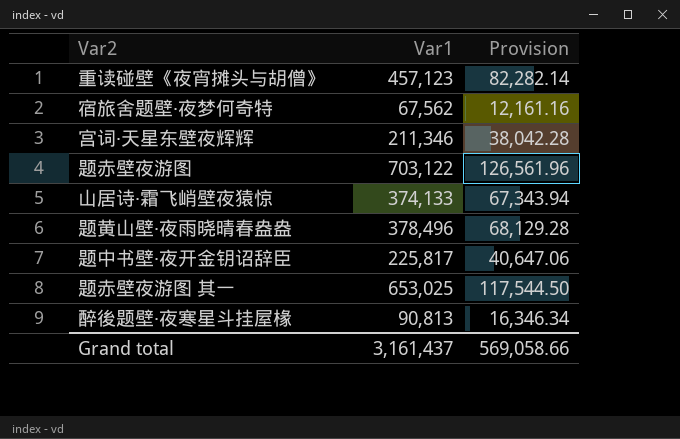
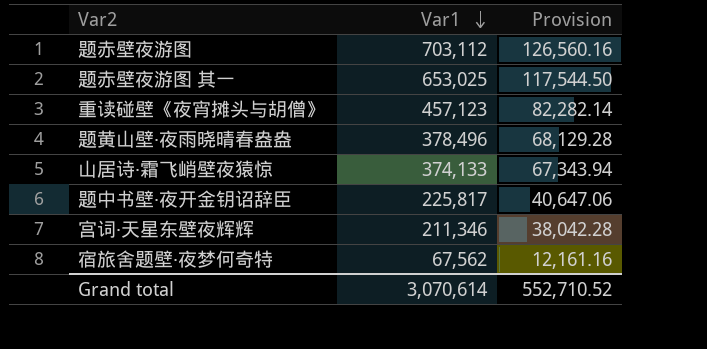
row order: none -> Var1 descending
row 醉後题壁·夜寒星斗挂屋椽: 90,813 | 16,346.34 -> none
题赤壁夜游图 | Var1: 703,122 -> 703,112
题赤壁夜游图 | Provision: 126,561.96 -> 126,560.16
Grand total | Var1: 3,161,437 -> 3,070,614
Grand total | Provision: 569,058.66 -> 552,710.52

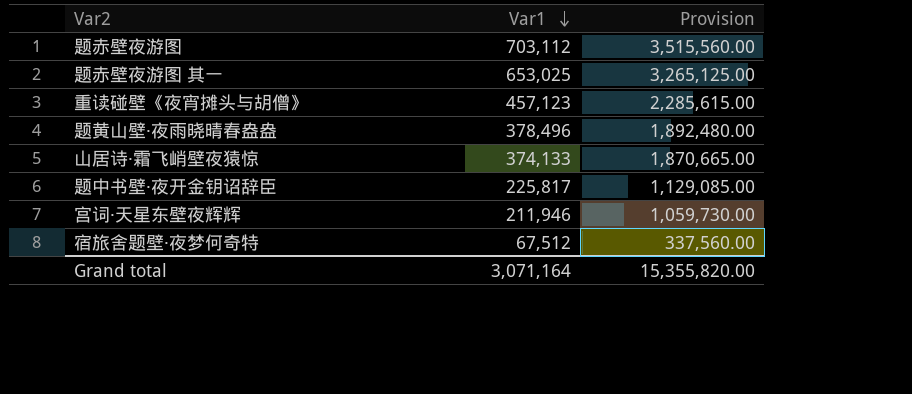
column Provision | formula: [Var1] * 0.18 -> [Var1] * 5
宫词·天星东壁夜辉辉 | Var1: 211,346 -> 211,946
宿旅舍题壁·夜梦何奇特 | Var1: 67,562 -> 67,512
Grand total | Var1: 3,070,614 -> 3,071,164
Grand total | Provision: 552,710.52 -> 15,355,820.00

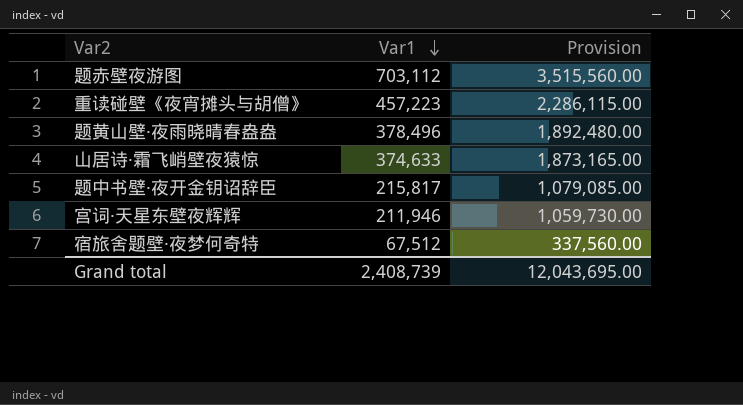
row 题赤壁夜游图 其一: 653,025 | 3,265,125.00 -> none
重读碰壁《夜宵摊头与胡僧》 | Var1: 457,123 -> 457,223
重读碰壁《夜宵摊头与胡僧》 | Provision: 2,285,615.00 -> 2,286,115.00
山居诗·霜飞峭壁夜猿惊 | Var1: 374,133 -> 374,633
山居诗·霜飞峭壁夜猿惊 | Provision: 1,870,665.00 -> 1,873,165.00
题中书壁·夜开金钥诏辞臣 | Var1: 225,817 -> 215,817
题中书壁·夜开金钥诏辞臣 | Provision: 1,129,085.00 -> 1,079,085.00
Grand total | Var1: 3,071,164 -> 2,408,739
Grand total | Provision: 15,355,820.00 -> 12,043,695.00

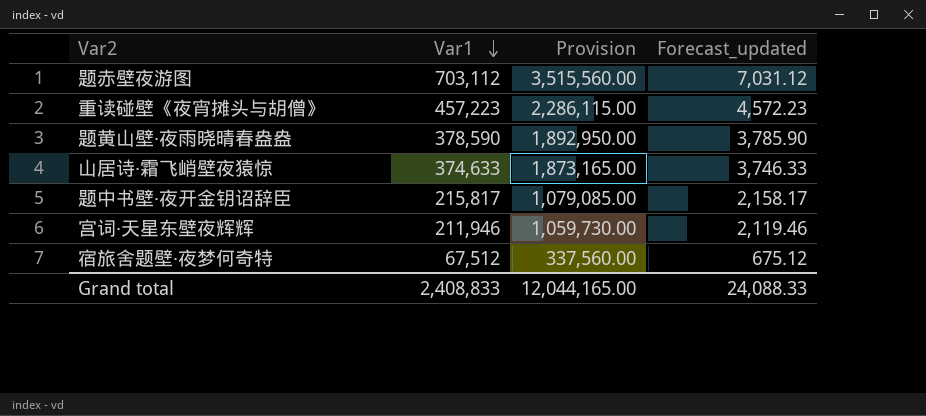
column Forecast_updated | formula: none -> [Var1] * 0.01
题黄山壁·夜雨晓晴春盎盎 | Var1: 378,496 -> 378,590
题黄山壁·夜雨晓晴春盎盎 | Provision: 1,892,480.00 -> 1,892,950.00
Grand total | Var1: 2,408,739 -> 2,408,833
Grand total | Provision: 12,043,695.00 -> 12,044,165.00

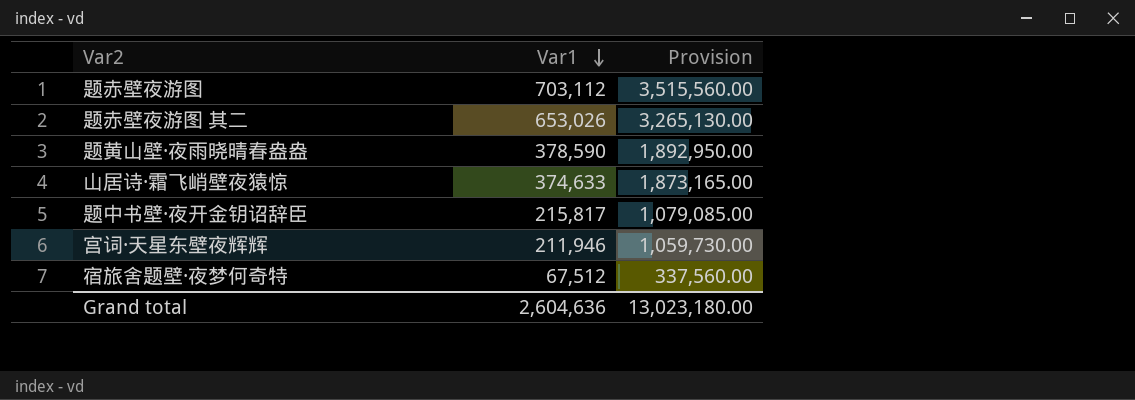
column Forecast_updated | formula: [Var1] * 0.01 -> none
row 重读碰壁《夜宵摊头与胡僧》: 457,223 | 2,286,115.00 | 4,572.23 -> none
row 题赤壁夜游图 其二: none -> 653,026 | 3,265,130.00
Grand total | Var1: 2,408,833 -> 2,604,636
Grand total | Provision: 12,044,165.00 -> 13,023,180.00

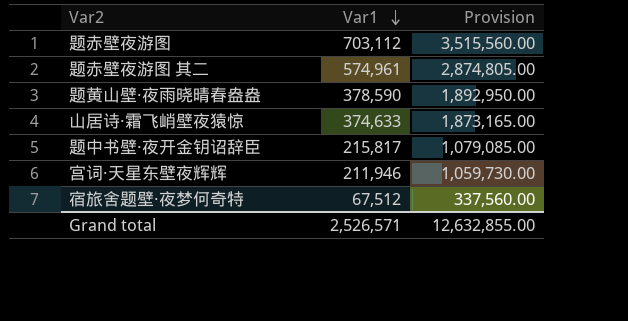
题赤壁夜游图 其二 | Var1: 653,026 -> 574,961
题赤壁夜游图 其二 | Provision: 3,265,130.00 -> 2,874,805.00
Grand total | Var1: 2,604,636 -> 2,526,571
Grand total | Provision: 13,023,180.00 -> 12,632,855.00

